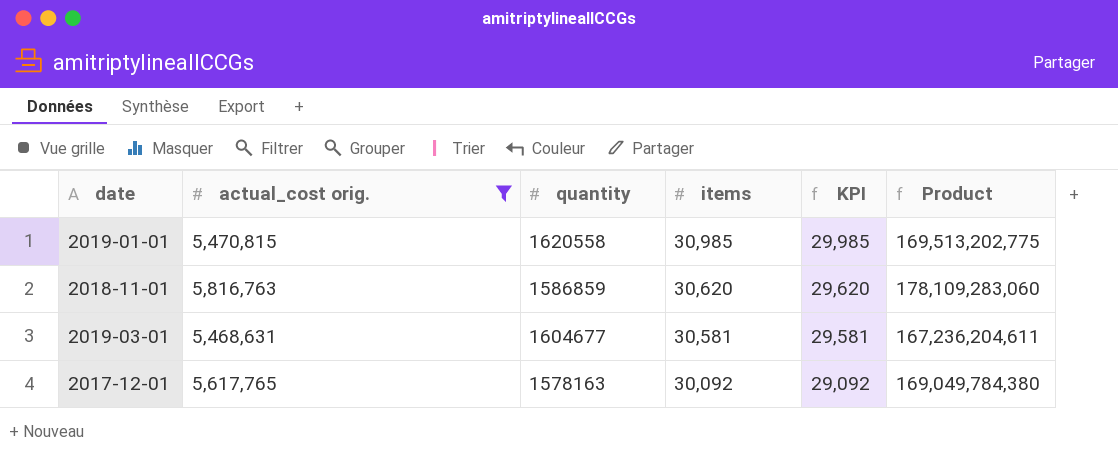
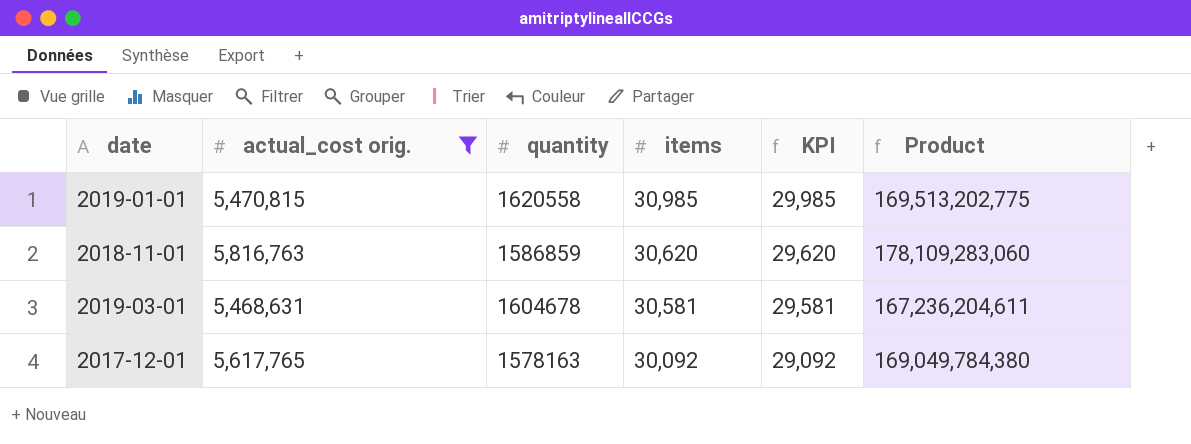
2019-03-01 | quantity: 1604677 -> 1604678

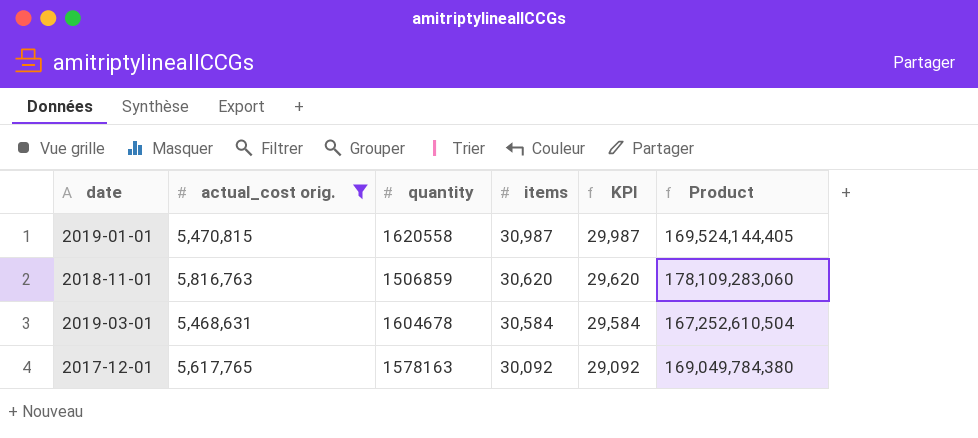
2019-01-01 | items: 30,985 -> 30,987
2019-01-01 | KPI: 29,985 -> 29,987
2019-01-01 | Product: 169,513,202,775 -> 169,524,144,405
2018-11-01 | quantity: 1586859 -> 1506859
2019-03-01 | items: 30,581 -> 30,584
2019-03-01 | KPI: 29,581 -> 29,584
2019-03-01 | Product: 167,236,204,611 -> 167,252,610,504

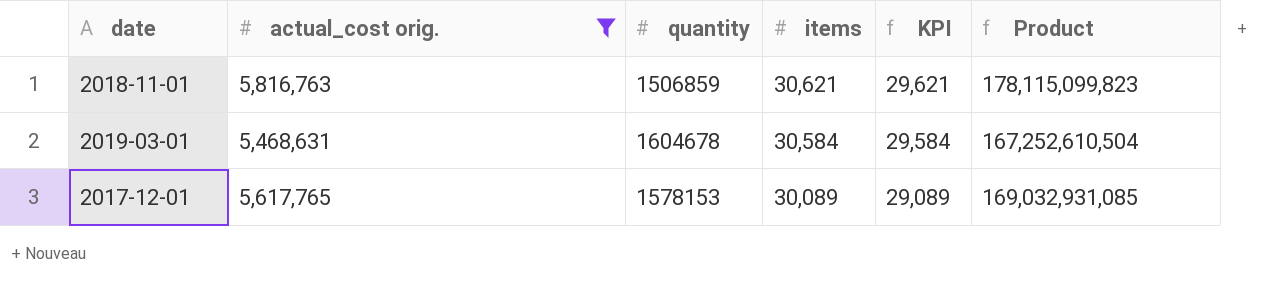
row 2019-01-01: 5,470,815 | 1620558 | 30,987 | 29,987 | 169,524,144,405 -> none
2018-11-01 | items: 30,620 -> 30,621
2018-11-01 | KPI: 29,620 -> 29,621
2018-11-01 | Product: 178,109,283,060 -> 178,115,099,823
2017-12-01 | quantity: 1578163 -> 1578153
2017-12-01 | items: 30,092 -> 30,089
2017-12-01 | KPI: 29,092 -> 29,089
2017-12-01 | Product: 169,049,784,380 -> 169,032,931,085

